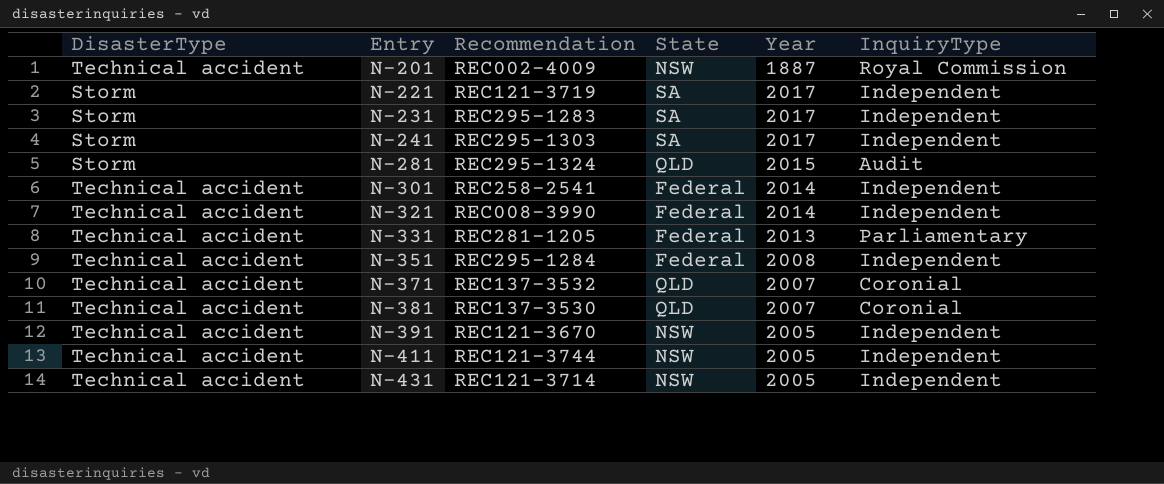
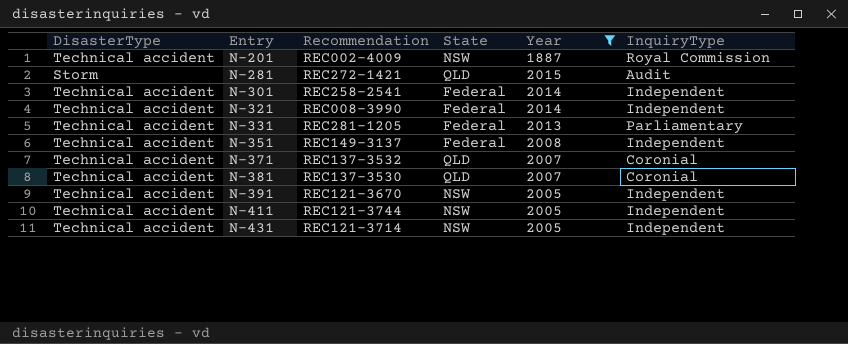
filter: none -> Year != 2017
N-281 | Recommendation: REC295-1324 -> REC272-1421
N-351 | Recommendation: REC295-1284 -> REC149-3137

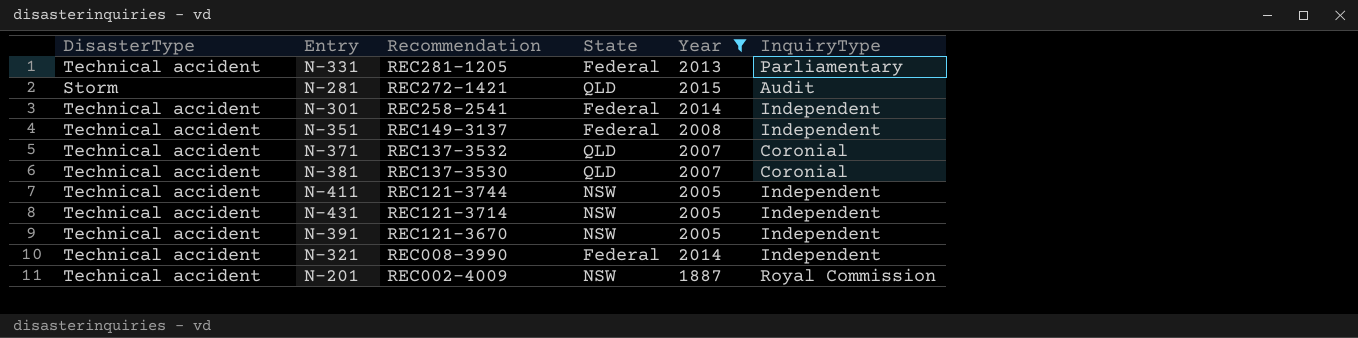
row order: Entry ascending -> Recommendation descending

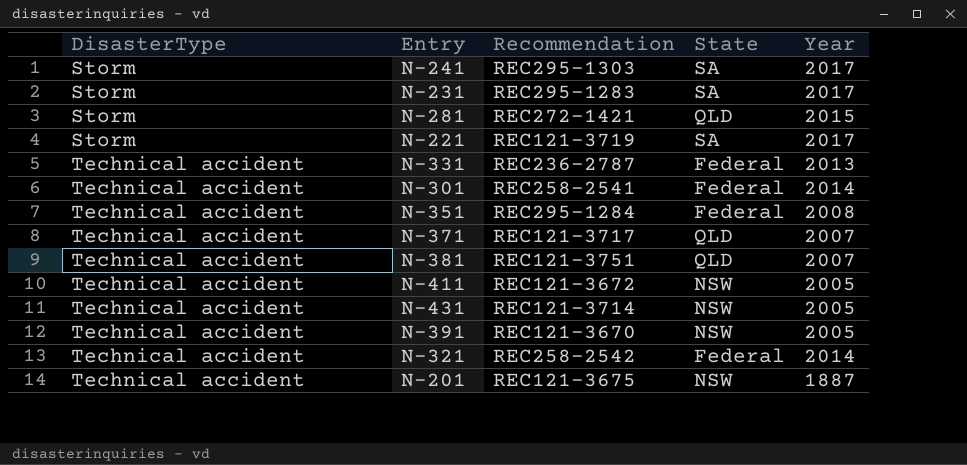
filter: Year != 2017 -> none
row order: Recommendation descending -> DisasterType ascending
column InquiryType | position: 6 -> none
N-331 | Recommendation: REC281-1205 -> REC236-2787
N-351 | Recommendation: REC149-3137 -> REC295-1284
N-371 | Recommendation: REC137-3532 -> REC121-3717
N-381 | Recommendation: REC137-3530 -> REC121-3751
N-411 | Recommendation: REC121-3744 -> REC121-3672
N-321 | Recommendation: REC008-3990 -> REC258-2542
N-201 | Recommendation: REC002-4009 -> REC121-3675

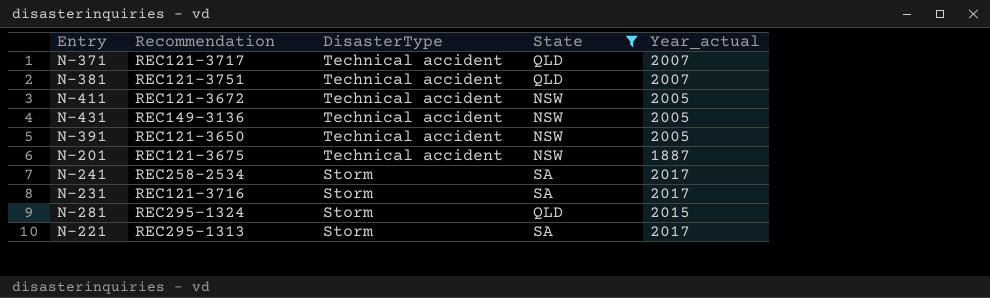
filter: none -> State != Federal
row order: DisasterType ascending -> DisasterType descending
column DisasterType | position: 1 -> 3
column name: Year -> Year_actual
N-431 | Recommendation: REC121-3714 -> REC149-3136
N-391 | Recommendation: REC121-3670 -> REC121-3650
N-241 | Recommendation: REC295-1303 -> REC258-2534
N-231 | Recommendation: REC295-1283 -> REC121-3716
N-281 | Recommendation: REC272-1421 -> REC295-1324
N-221 | Recommendation: REC121-3719 -> REC295-1313

